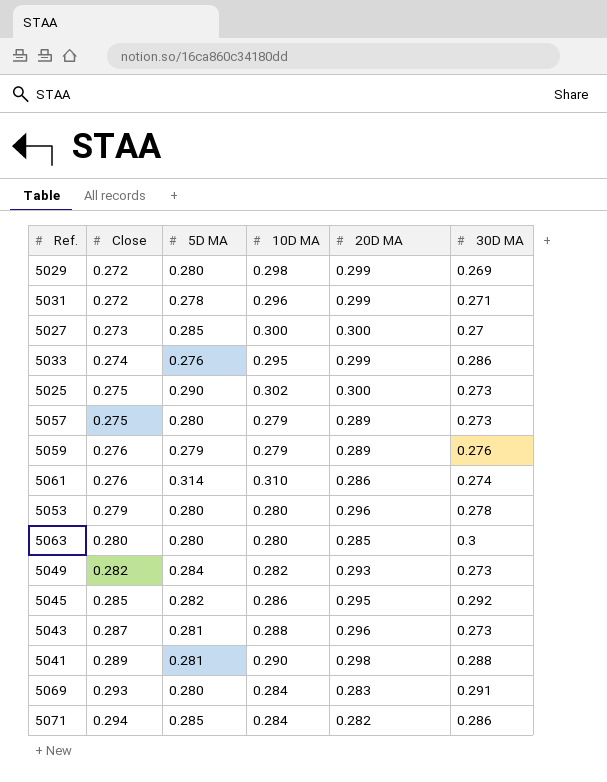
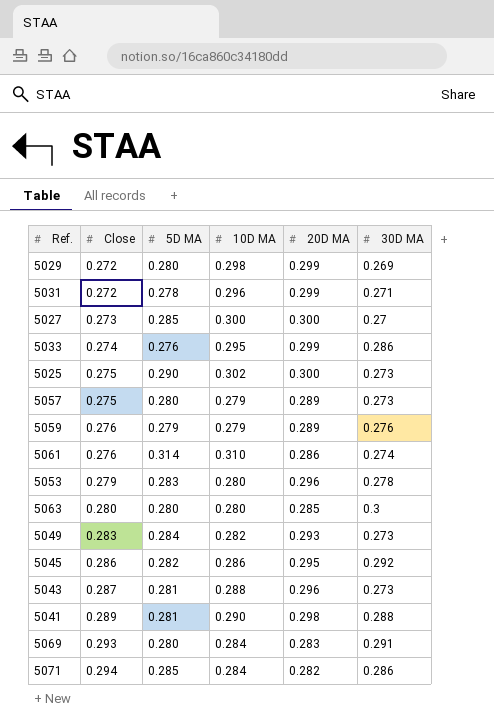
5053 | 5D MA: 0.280 -> 0.283
5049 | Close: 0.282 -> 0.283
5045 | Close: 0.285 -> 0.286

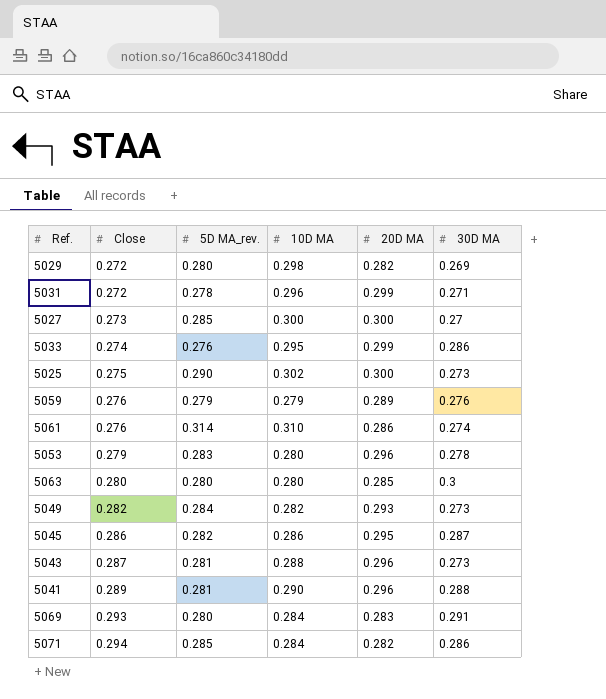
column name: 5D MA -> 5D MA_rev.
row 5057: 0.275 | 0.280 | 0.279 | 0.289 | 0.273 -> none
5029 | 20D MA: 0.299 -> 0.282
5049 | Close: 0.283 -> 0.282
5045 | 30D MA: 0.292 -> 0.287
5041 | 20D MA: 0.298 -> 0.296

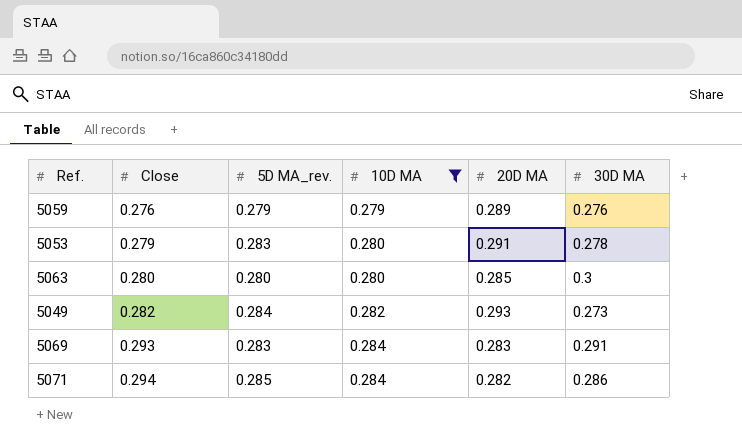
filter: none -> 10D MA <= 0.284
5053 | 20D MA: 0.296 -> 0.291
5069 | 5D MA_rev.: 0.280 -> 0.283

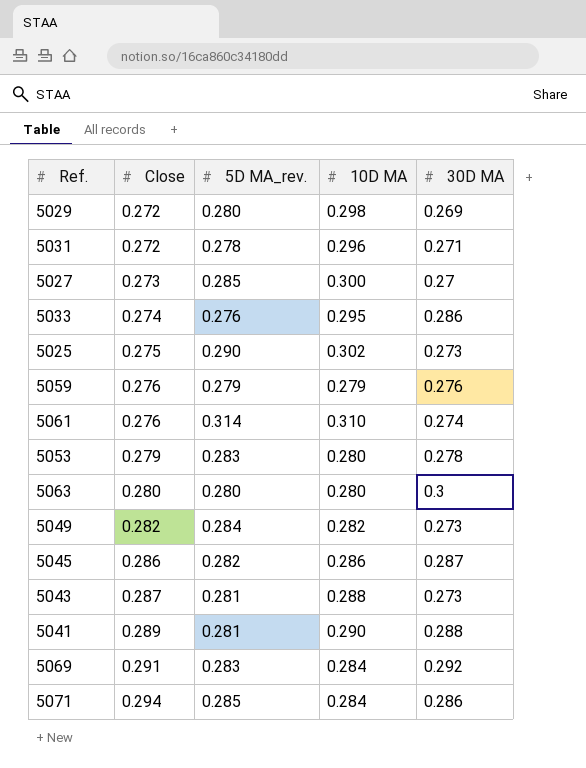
filter: 10D MA <= 0.284 -> none
column 20D MA | position: 5 -> none
5069 | Close: 0.293 -> 0.291
5069 | 30D MA: 0.291 -> 0.292

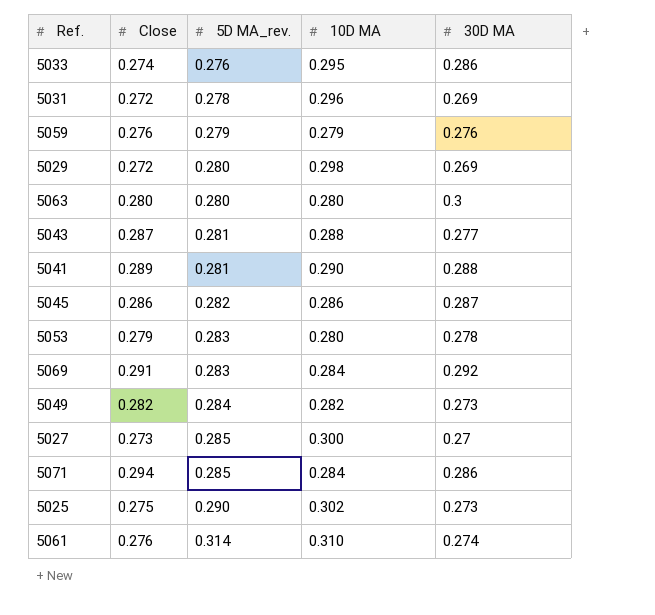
row order: Close ascending -> 5D MA_rev. ascending
5031 | 30D MA: 0.271 -> 0.269
5043 | 30D MA: 0.273 -> 0.277

